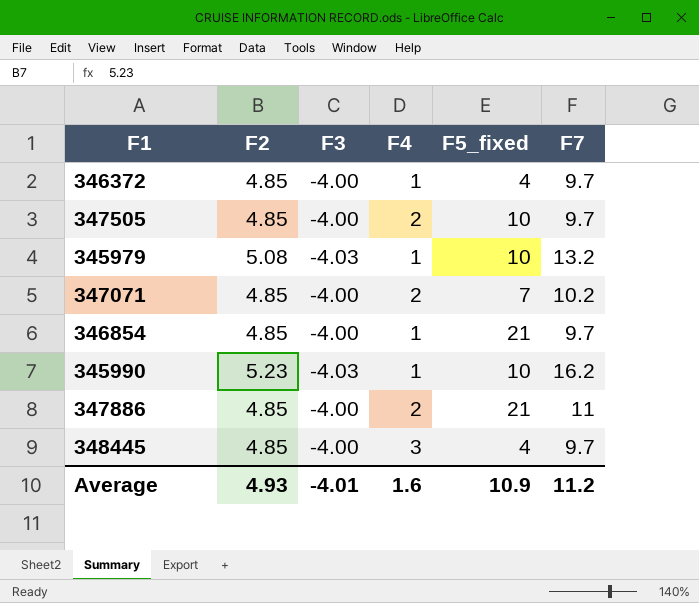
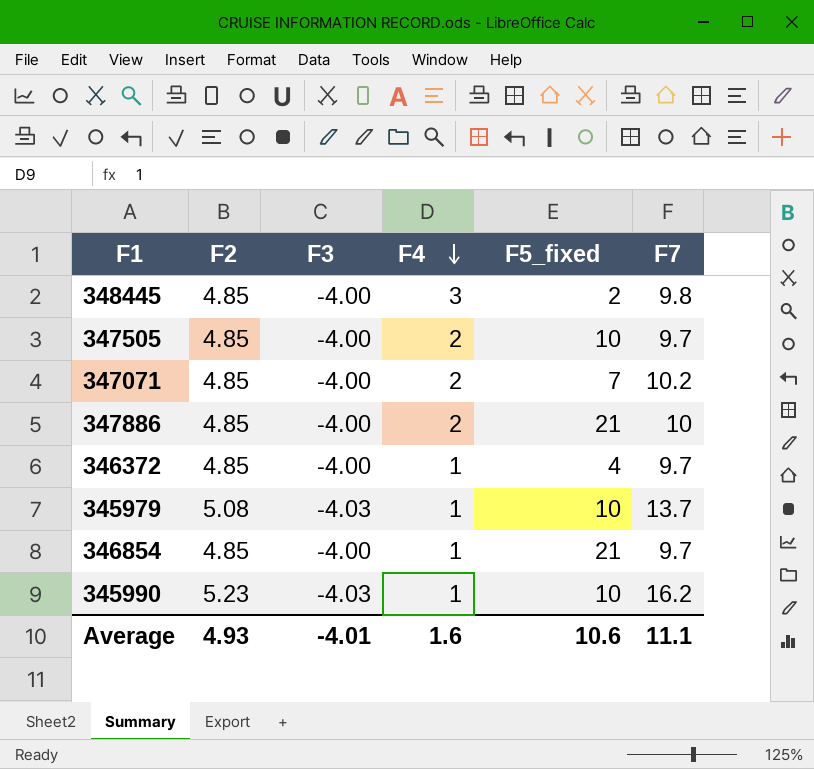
row order: none -> F4 descending
348445 | F5_fixed: 4 -> 2
348445 | F7: 9.7 -> 9.8
347886 | F7: 11 -> 10
345979 | F7: 13.2 -> 13.7
Average | F5_fixed: 10.9 -> 10.6
Average | F7: 11.2 -> 11.1

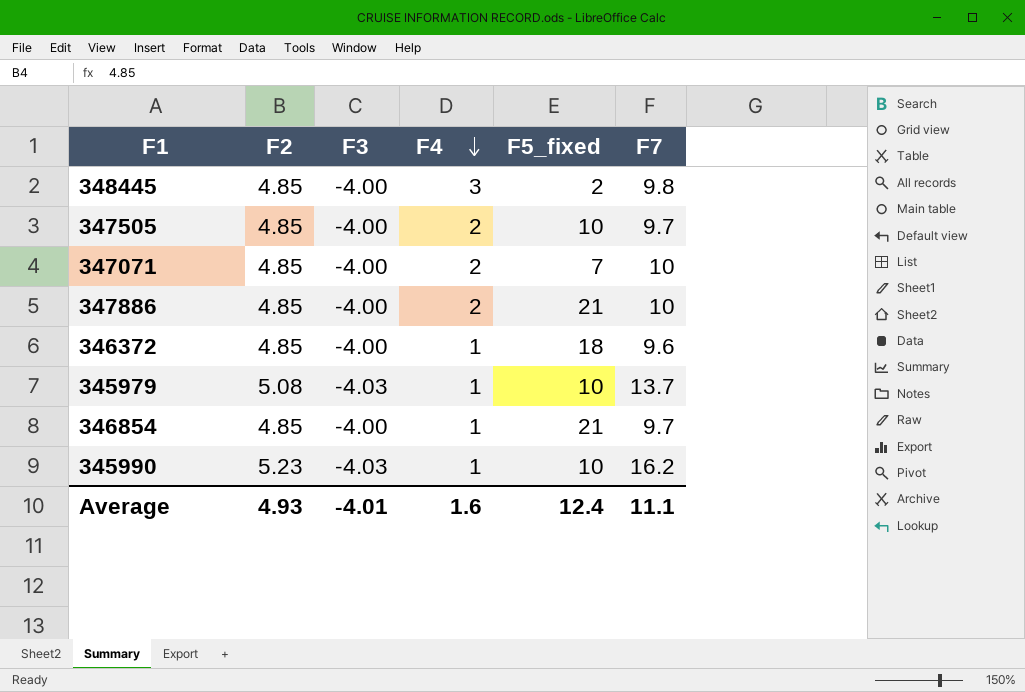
347071 | F7: 10.2 -> 10
346372 | F5_fixed: 4 -> 18
346372 | F7: 9.7 -> 9.6
Average | F5_fixed: 10.6 -> 12.4

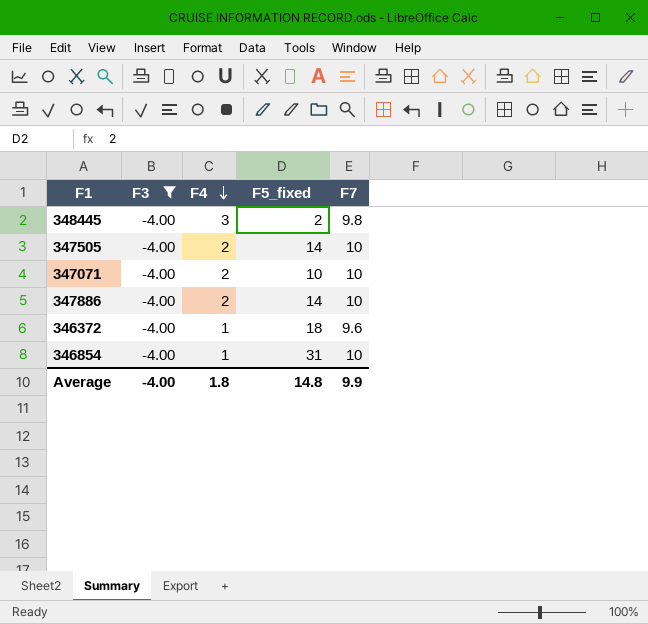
filter: none -> F3 = -4.00
column F2 | position: 2 -> none
347505 | F5_fixed: 10 -> 14
347505 | F7: 9.7 -> 10
347071 | F5_fixed: 7 -> 10
347886 | F5_fixed: 21 -> 14
346854 | F5_fixed: 21 -> 31
346854 | F7: 9.7 -> 10
Average | F3: -4.01 -> -4.00
Average | F4: 1.6 -> 1.8
Average | F5_fixed: 12.4 -> 14.8
Average | F7: 11.1 -> 9.9

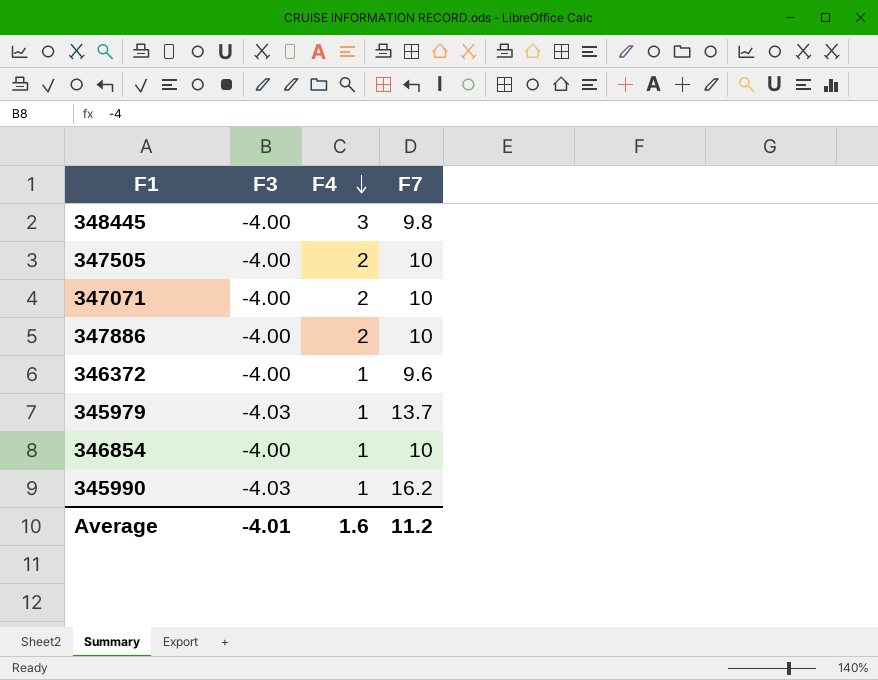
filter: F3 = -4.00 -> none
column F5_fixed | position: 4 -> none
Average | F3: -4.00 -> -4.01
Average | F4: 1.8 -> 1.6
Average | F7: 9.9 -> 11.2

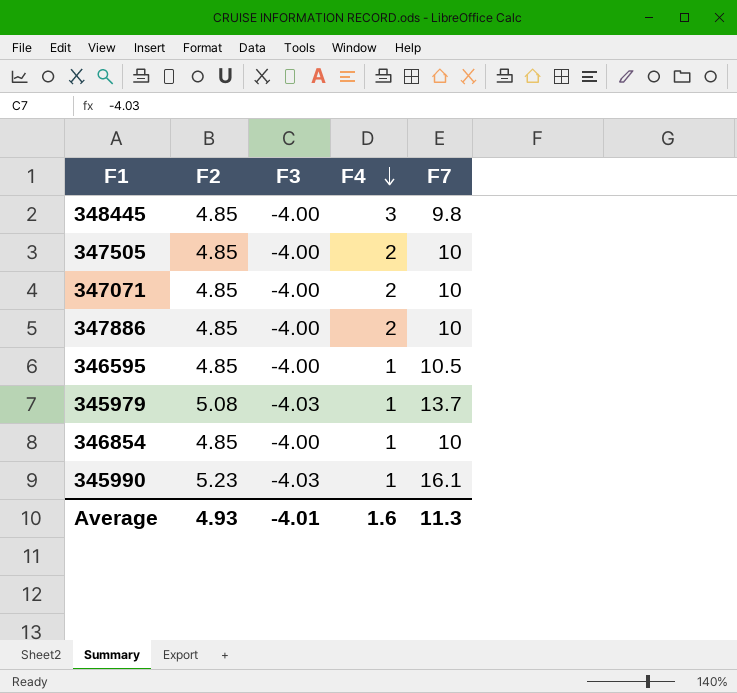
column F2 | position: none -> 2
row 346372: -4.00 | 1 | 9.6 -> none
row 346595: none -> 4.85 | -4.00 | 1 | 10.5
345990 | F7: 16.2 -> 16.1
Average | F7: 11.2 -> 11.3

